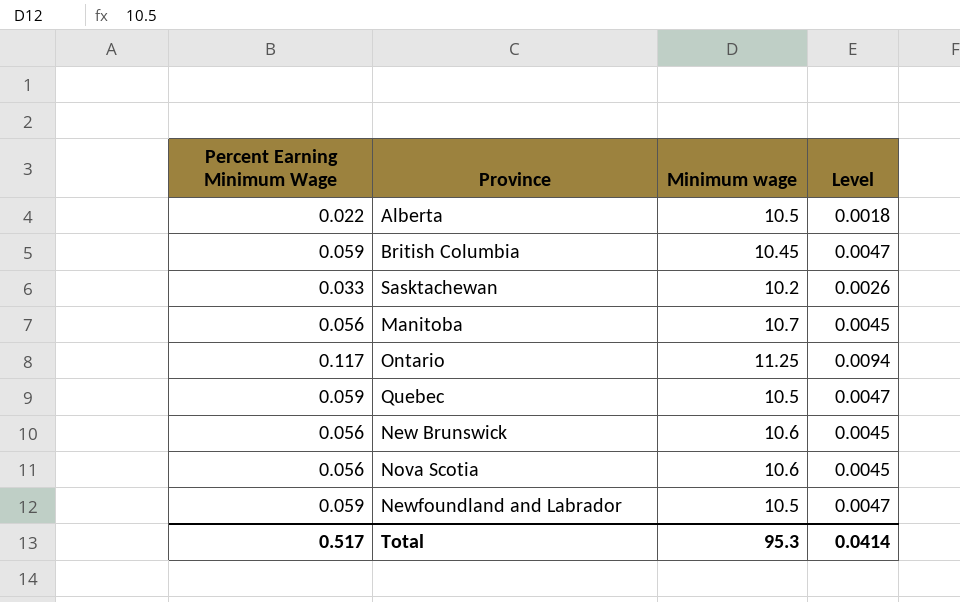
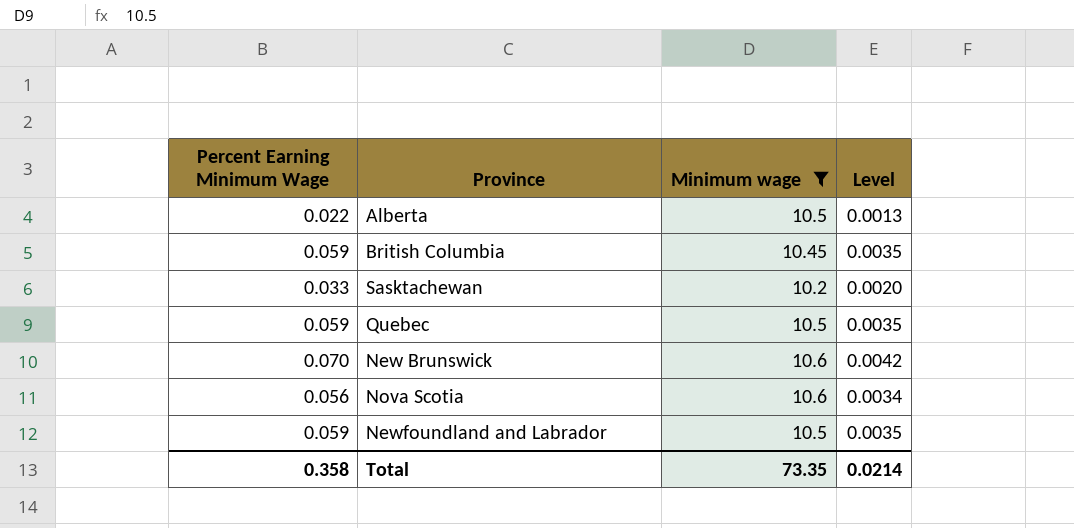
filter: none -> Minimum wage <= 10.6
column Level | formula: [Percent Earning Minimum Wage] * 0.08 -> [Percent Earning Minimum Wage] * 0.06
New Brunswick | Percent Earning Minimum Wage: 0.056 -> 0.070
Total | Percent Earning Minimum Wage: 0.517 -> 0.358
Total | Minimum wage: 95.3 -> 73.35
Total | Level: 0.0414 -> 0.0214

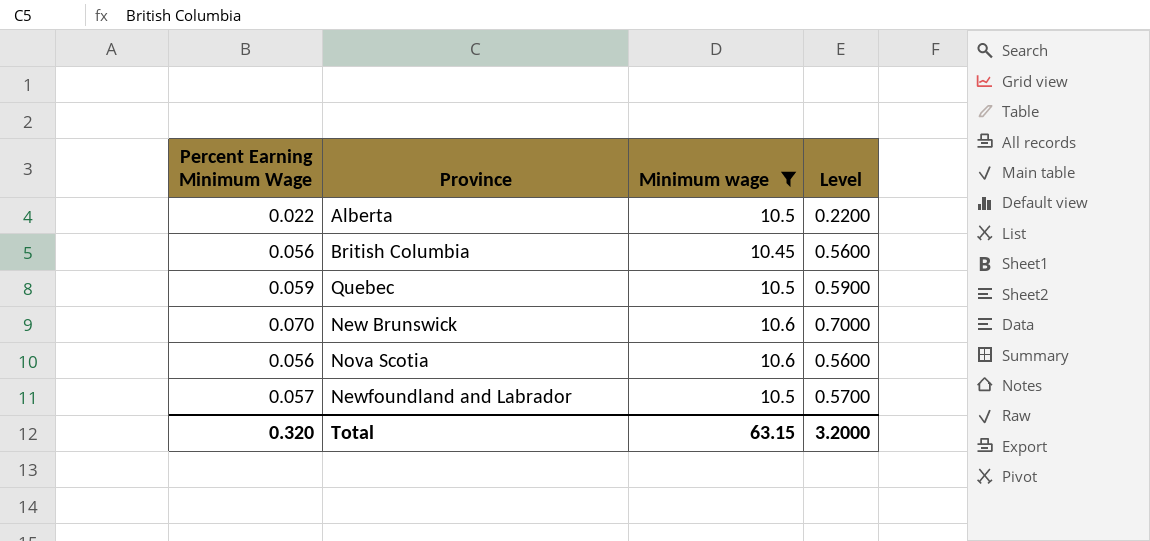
column Level | formula: [Percent Earning Minimum Wage] * 0.06 -> [Percent Earning Minimum Wage] * 10
row Sasktachewan: 0.033 | 10.2 | 0.0020 -> none
British Columbia | Percent Earning Minimum Wage: 0.059 -> 0.056
Newfoundland and Labrador | Percent Earning Minimum Wage: 0.059 -> 0.057
Total | Percent Earning Minimum Wage: 0.358 -> 0.320
Total | Minimum wage: 73.35 -> 63.15
Total | Level: 0.0214 -> 3.2000

